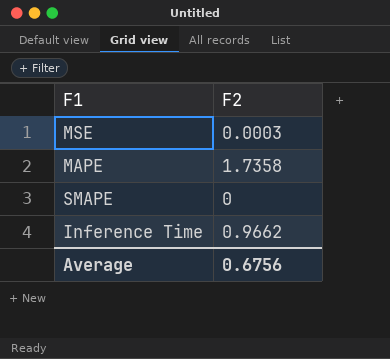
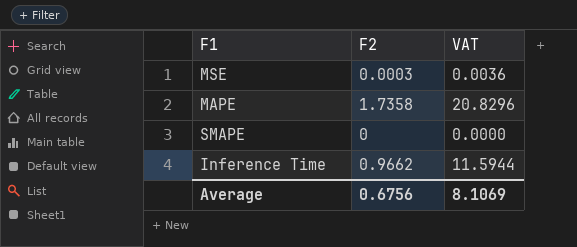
column VAT | formula: none -> [F2] * 12

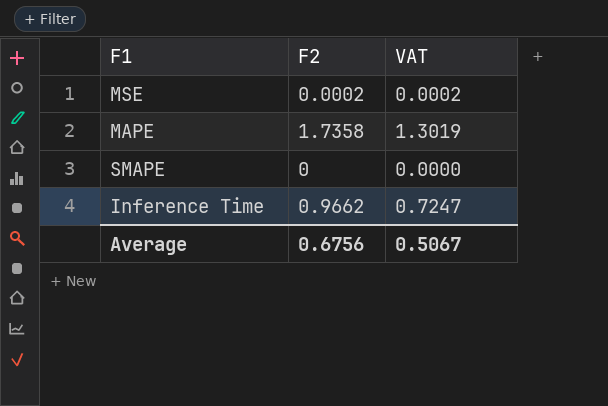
column VAT | formula: [F2] * 12 -> [F2] * 0.75
MSE | F2: 0.0003 -> 0.0002
Average | VAT: 8.1069 -> 0.5067

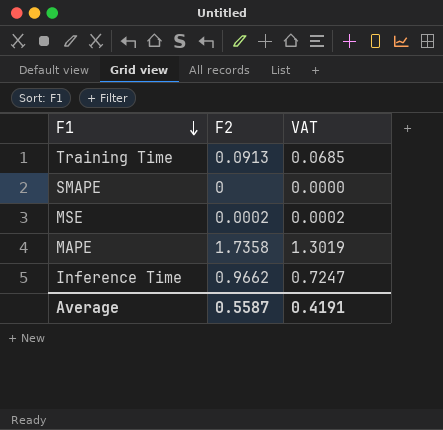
row order: none -> F1 descending
row Training Time: none -> 0.0913 | 0.0685
Average | F2: 0.6756 -> 0.5587
Average | VAT: 0.5067 -> 0.4191

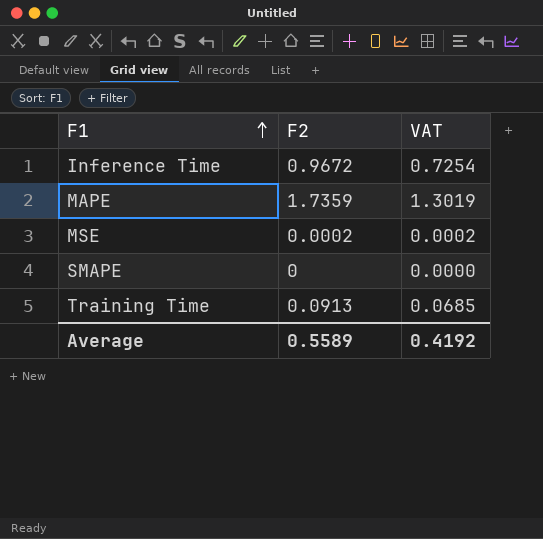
row order: F1 descending -> F1 ascending
Inference Time | F2: 0.9662 -> 0.9672
Inference Time | VAT: 0.7247 -> 0.7254
MAPE | F2: 1.7358 -> 1.7359
Average | F2: 0.5587 -> 0.5589
Average | VAT: 0.4191 -> 0.4192

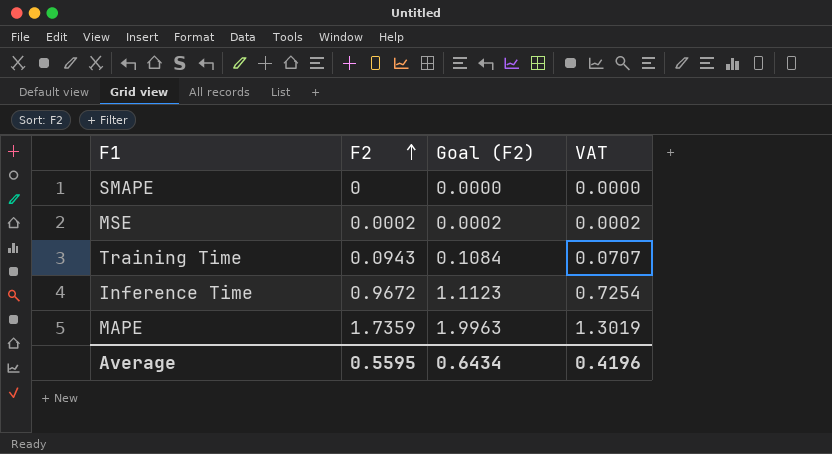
row order: F1 ascending -> F2 ascending
column Goal (F2) | formula: none -> [F2] * 1.15
Training Time | F2: 0.0913 -> 0.0943
Training Time | VAT: 0.0685 -> 0.0707
Average | F2: 0.5589 -> 0.5595
Average | VAT: 0.4192 -> 0.4196

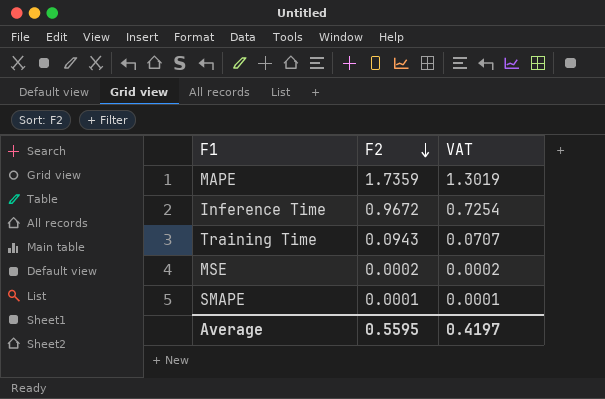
row order: F2 ascending -> F2 descending
column Goal (F2) | formula: [F2] * 1.15 -> none
SMAPE | F2: 0 -> 0.0001
SMAPE | VAT: 0.0000 -> 0.0001
Average | VAT: 0.4196 -> 0.4197

